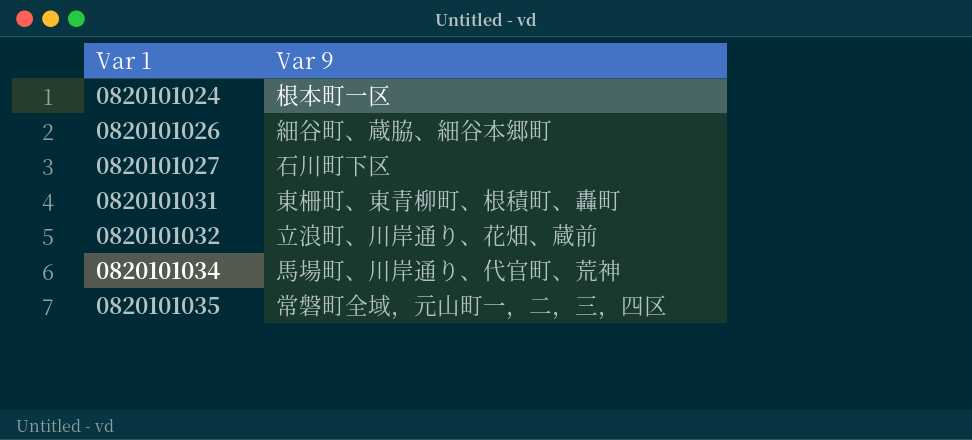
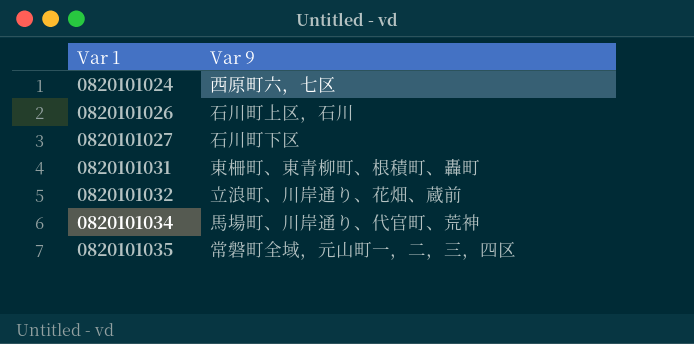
0820101024 | Var 9: 根本町一区 -> 西原町六，七区
0820101026 | Var 9: 細谷町、蔵脇、細谷本郷町 -> 石川町上区，石川

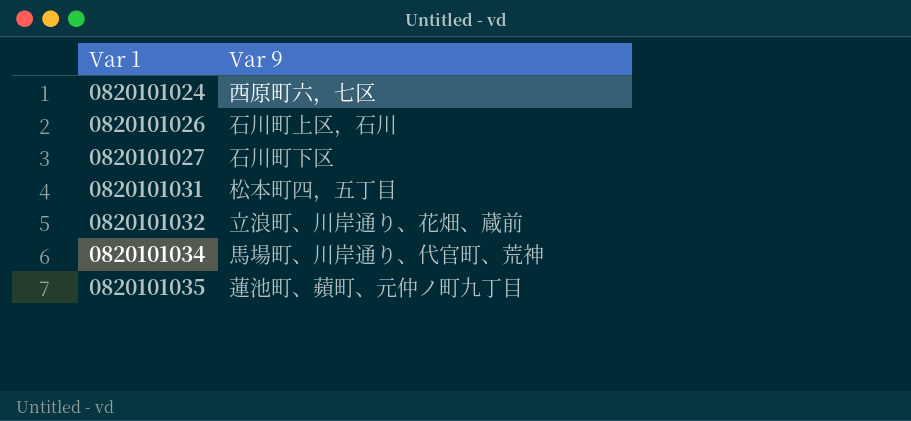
0820101031 | Var 9: 東柵町、東青柳町、根積町、轟町 -> 松本町四，五丁目
0820101035 | Var 9: 常磐町全域，元山町一，二，三，四区 -> 蓮池町、蘋町、元仲ノ町九丁目

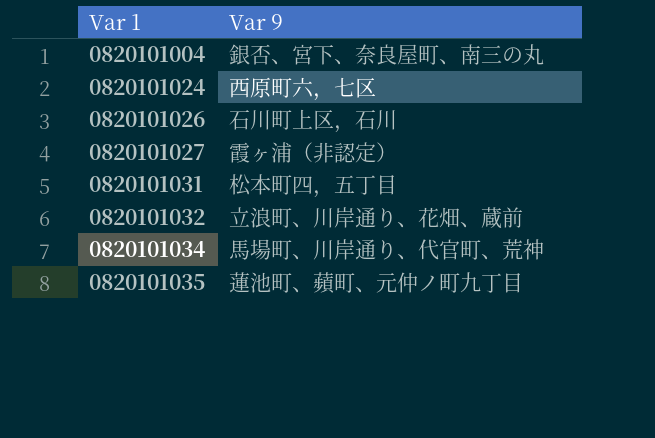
row 0820101004: none -> 銀否、宮下、奈良屋町、南三の丸
0820101027 | Var 9: 石川町下区 -> 霞ヶ浦（非認定）

